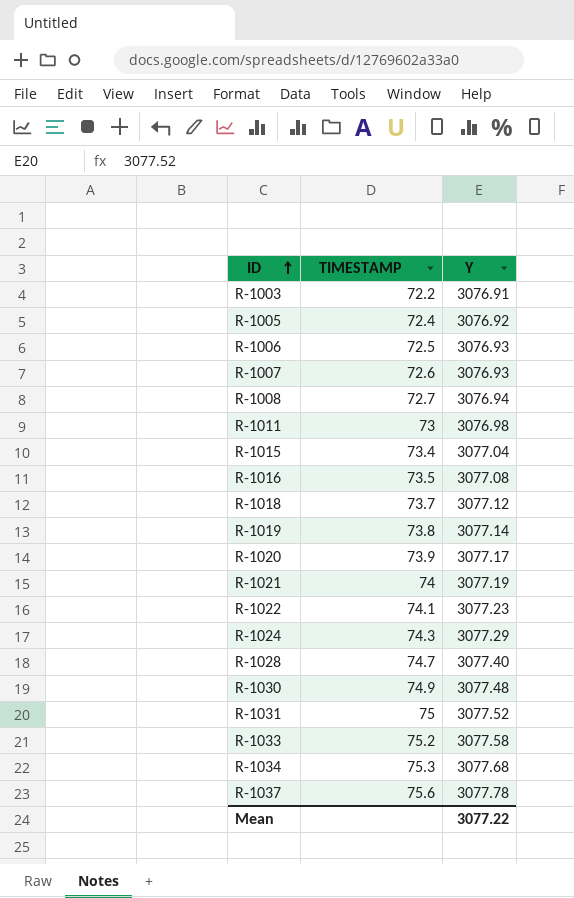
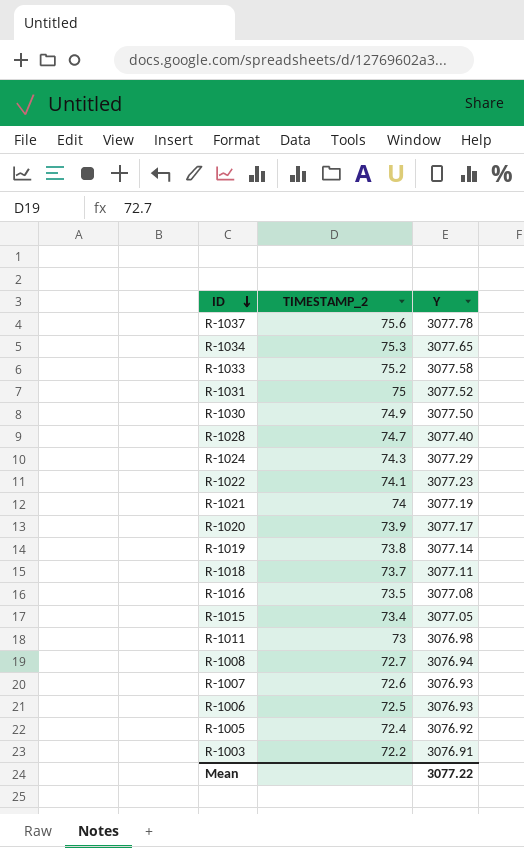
row order: ID ascending -> ID descending
column name: TIMESTAMP -> TIMESTAMP_2
R-1034 | Y: 3077.68 -> 3077.65
R-1030 | Y: 3077.48 -> 3077.50
R-1018 | Y: 3077.12 -> 3077.11
R-1015 | Y: 3077.04 -> 3077.05

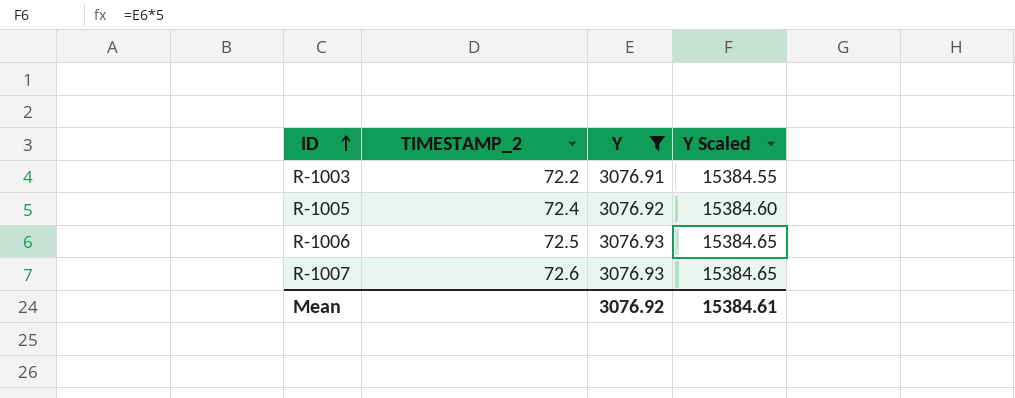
filter: none -> Y <= 3076.93
row order: ID descending -> ID ascending
column Y Scaled | formula: none -> [Y] * 5
Mean | Y: 3077.22 -> 3076.92

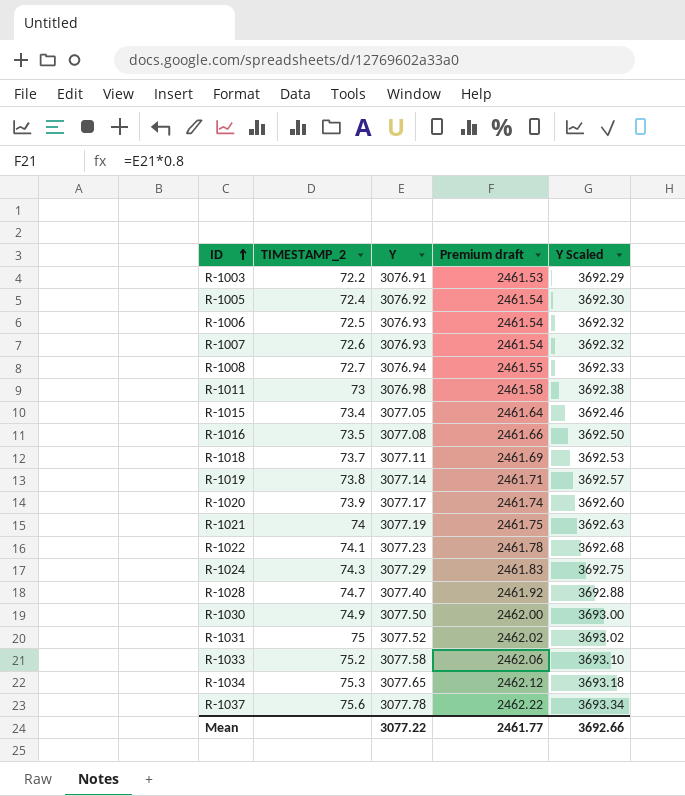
filter: Y <= 3076.93 -> none
column Premium draft | formula: none -> [Y] * 0.8
column Y Scaled | formula: [Y] * 5 -> [Y] * 1.2
Mean | Y: 3076.92 -> 3077.22
Mean | Y Scaled: 15384.61 -> 3692.66

